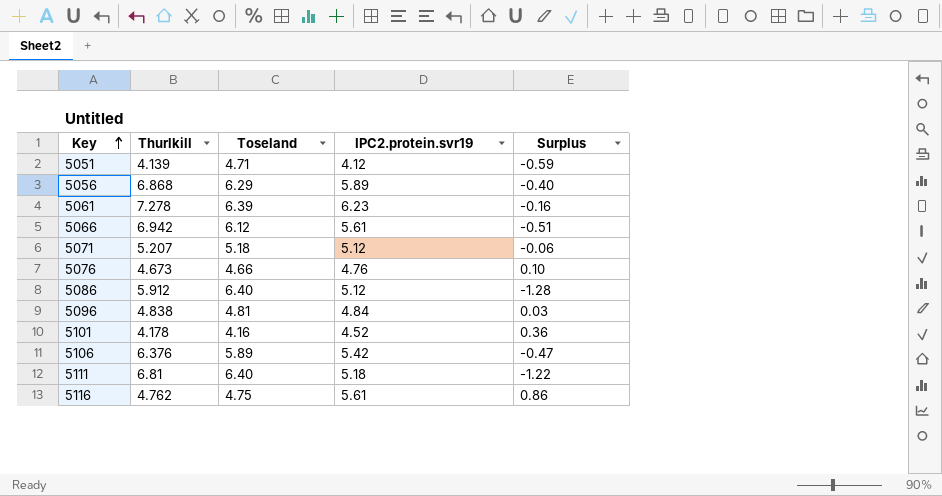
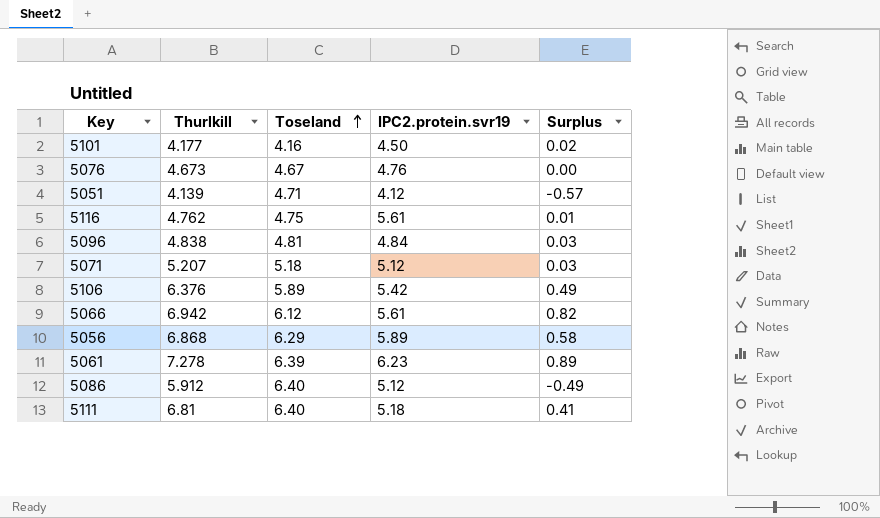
row order: Key ascending -> Toseland ascending
column Surplus | formula: [IPC2.protein.svr19] - [Toseland] -> [Thurlkill] - [Toseland]
5101 | Thurlkill: 4.178 -> 4.177
5101 | IPC2.protein.svr19: 4.52 -> 4.50
5076 | Toseland: 4.66 -> 4.67

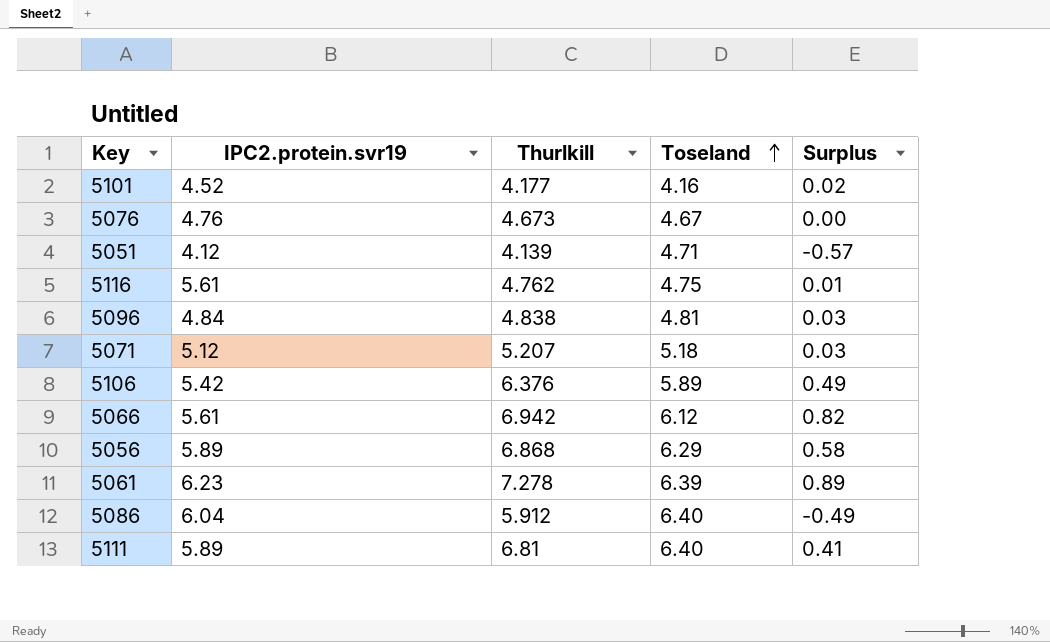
column IPC2.protein.svr19 | position: 4 -> 2
5101 | IPC2.protein.svr19: 4.50 -> 4.52
5086 | IPC2.protein.svr19: 5.12 -> 6.04
5111 | IPC2.protein.svr19: 5.18 -> 5.89

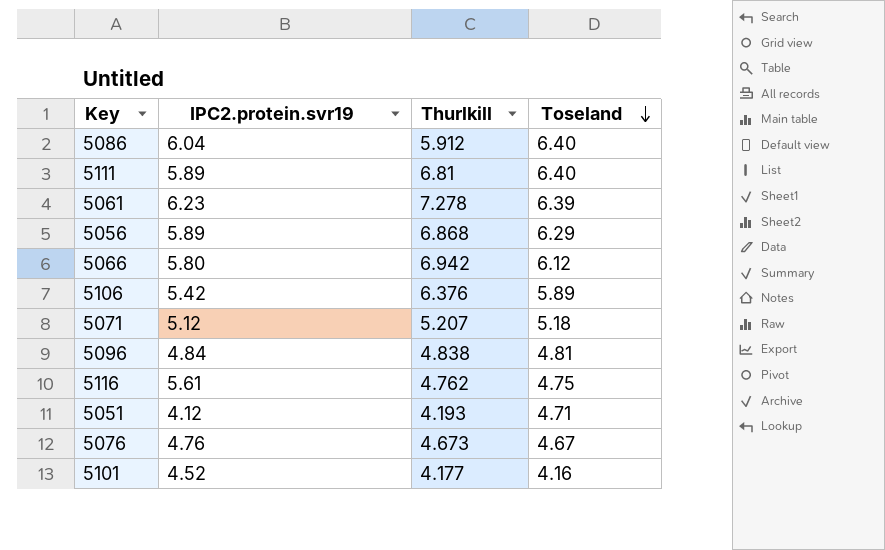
row order: Toseland ascending -> Toseland descending
column Surplus | formula: [Thurlkill] - [Toseland] -> none
5066 | IPC2.protein.svr19: 5.61 -> 5.80
5051 | Thurlkill: 4.139 -> 4.193

